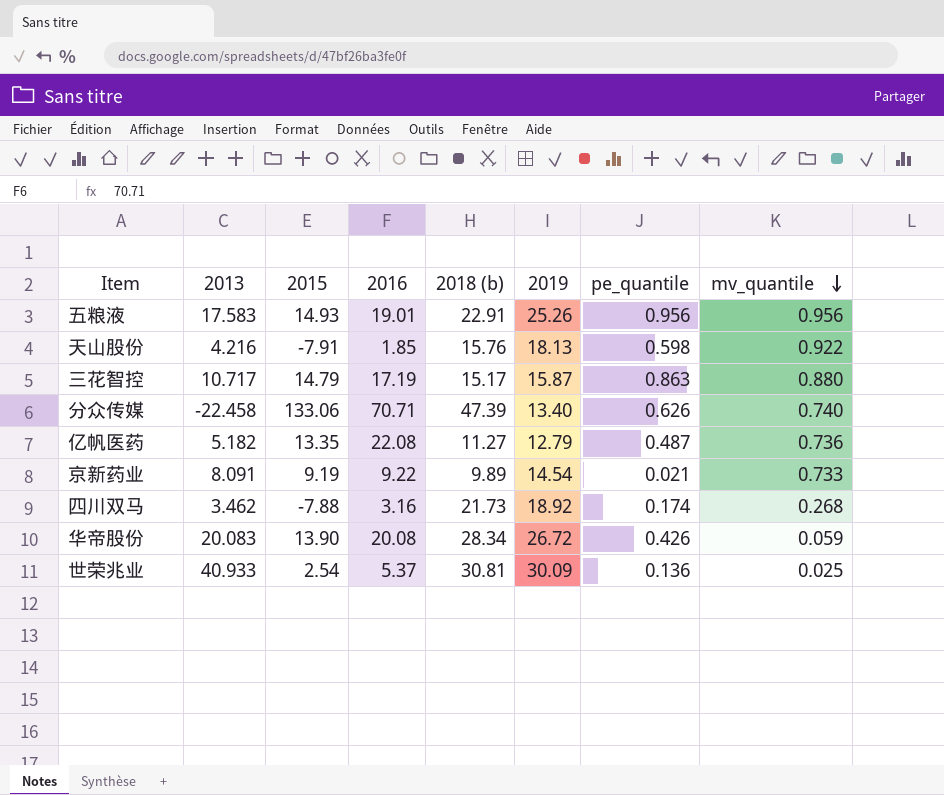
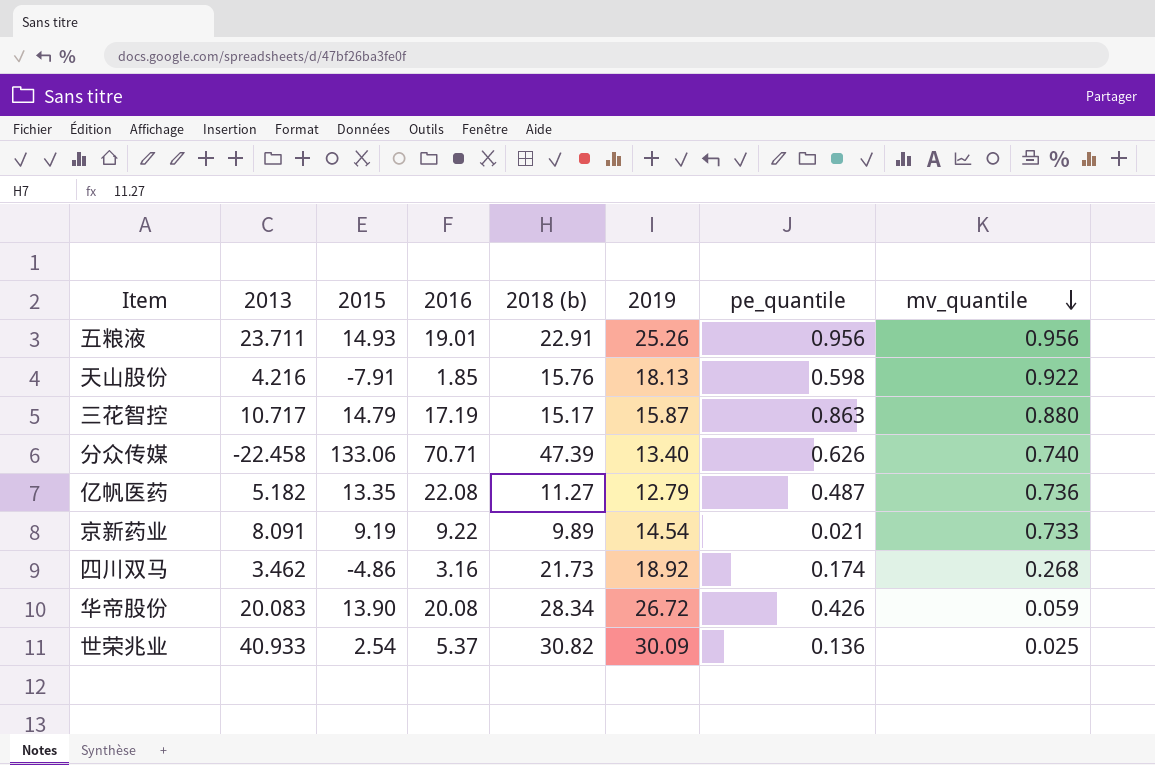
五粮液 | 2013: 17.583 -> 23.711
四川双马 | 2015: -7.88 -> -4.86
世荣兆业 | 2018 (b): 30.81 -> 30.82

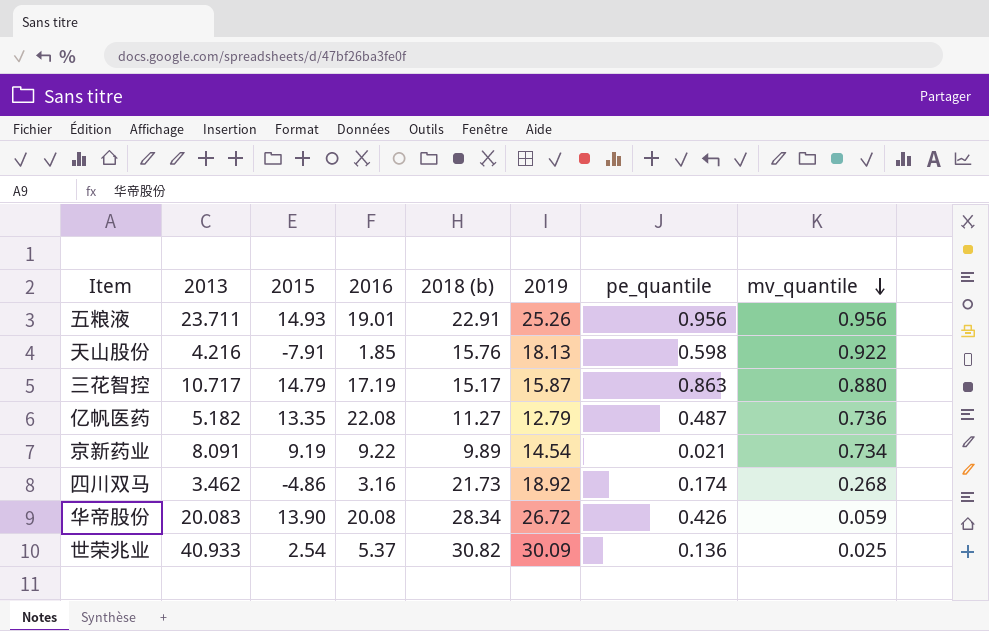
row 分众传媒: -22.458 | 133.06 | 70.71 | 47.39 | 13.40 | 0.626 | 0.740 -> none
京新药业 | mv_quantile: 0.733 -> 0.734

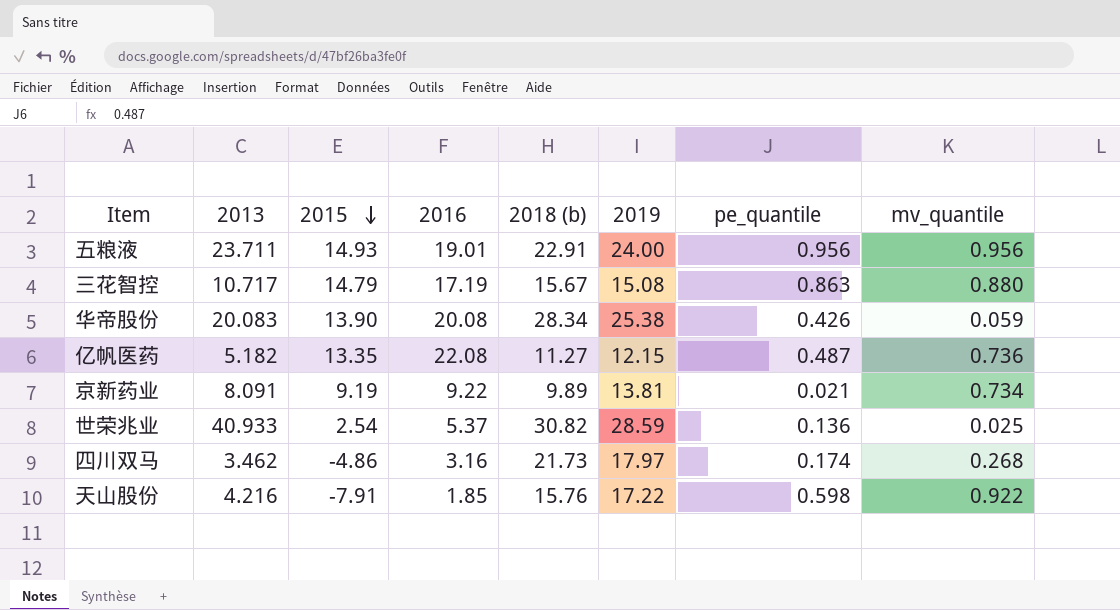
row order: mv_quantile descending -> 2015 descending
五粮液 | 2019: 25.26 -> 24.00
三花智控 | 2018 (b): 15.17 -> 15.67
三花智控 | 2019: 15.87 -> 15.08
华帝股份 | 2019: 26.72 -> 25.38
亿帆医药 | 2019: 12.79 -> 12.15
京新药业 | 2019: 14.54 -> 13.81
世荣兆业 | 2019: 30.09 -> 28.59
四川双马 | 2019: 18.92 -> 17.97
天山股份 | 2019: 18.13 -> 17.22

